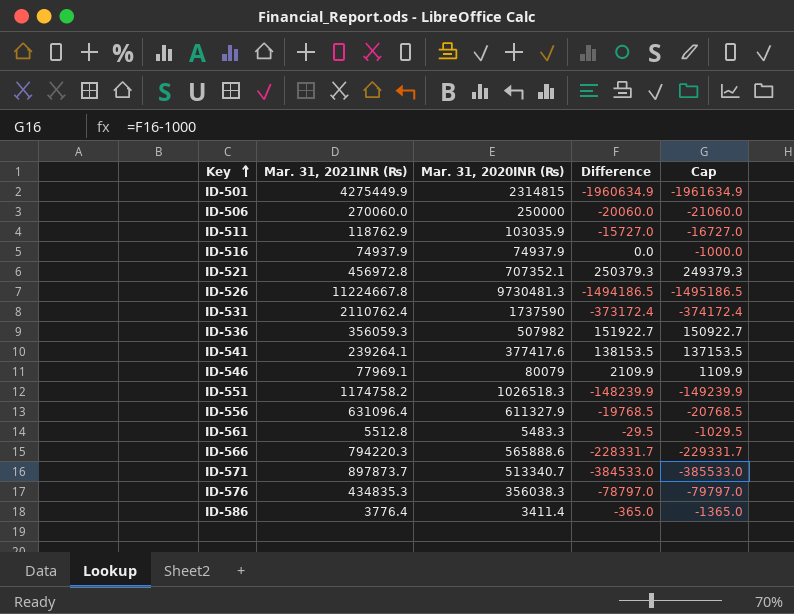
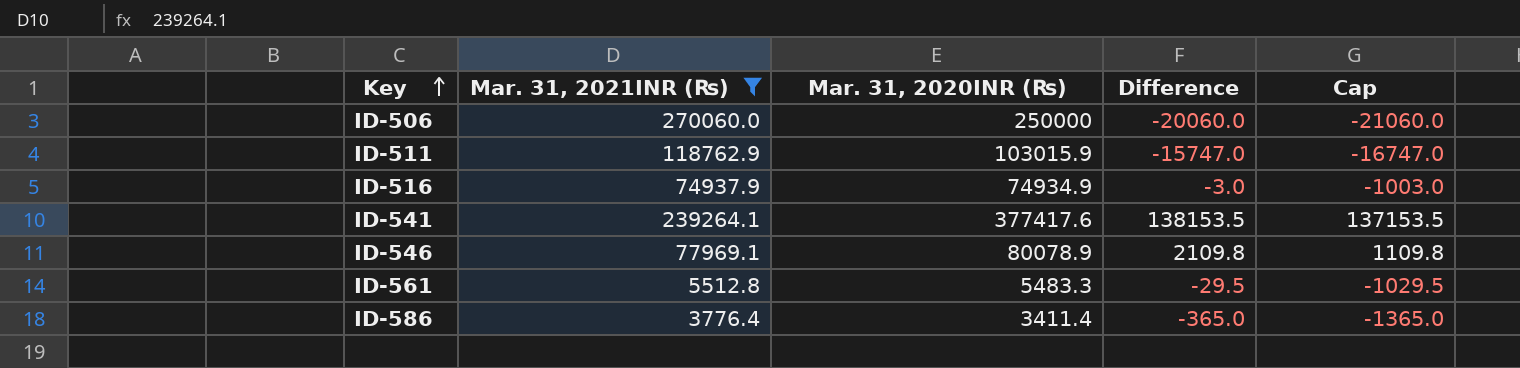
filter: none -> Mar. 31, 2021INR (₨) <= 270060.0
ID-511 | Mar. 31, 2020INR (₨): 103035.9 -> 103015.9
ID-511 | Difference: -15727.0 -> -15747.0
ID-511 | Cap: -16727.0 -> -16747.0
ID-516 | Mar. 31, 2020INR (₨): 74937.9 -> 74934.9
ID-516 | Difference: 0.0 -> -3.0
ID-516 | Cap: -1000.0 -> -1003.0
ID-546 | Mar. 31, 2020INR (₨): 80079 -> 80078.9
ID-546 | Difference: 2109.9 -> 2109.8
ID-546 | Cap: 1109.9 -> 1109.8

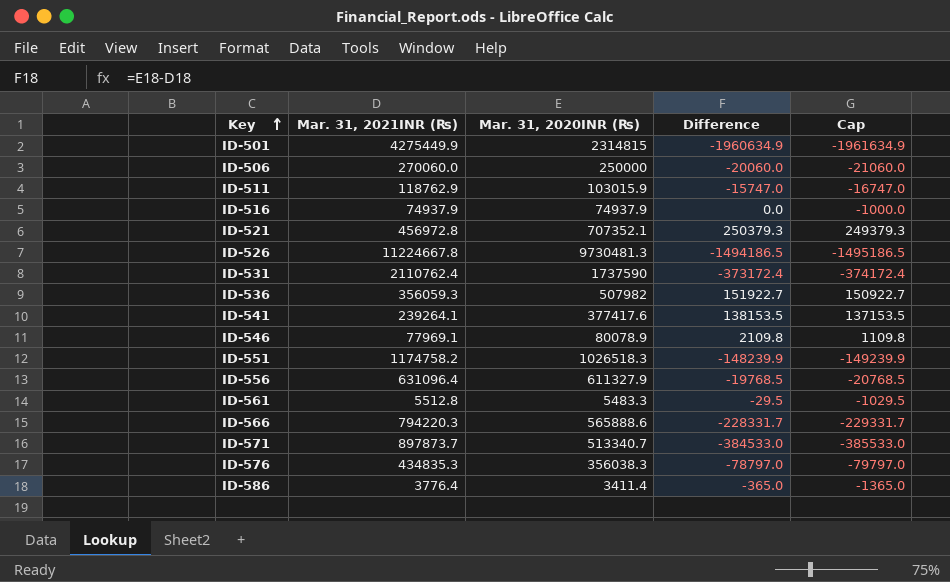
filter: Mar. 31, 2021INR (₨) <= 270060.0 -> none
ID-516 | Mar. 31, 2020INR (₨): 74934.9 -> 74937.9
ID-516 | Difference: -3.0 -> 0.0
ID-516 | Cap: -1003.0 -> -1000.0

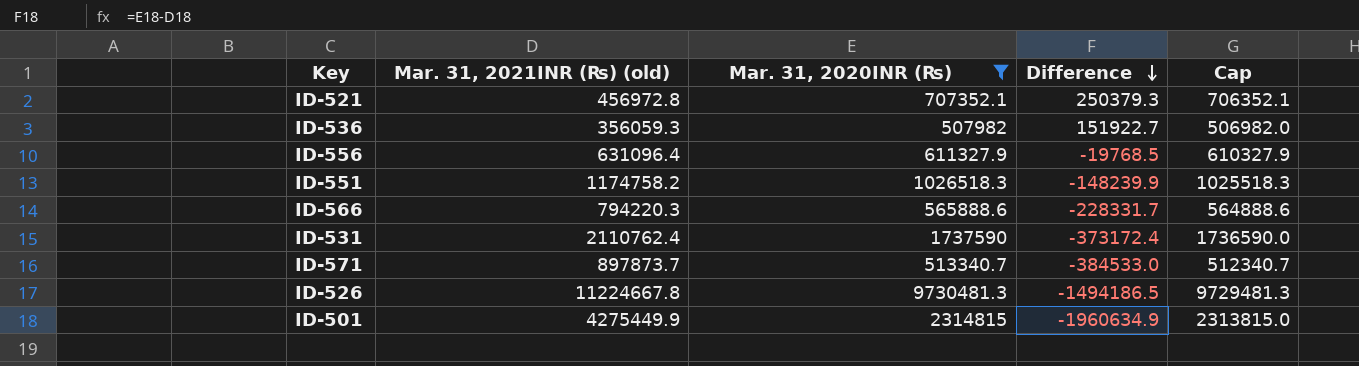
filter: none -> Mar. 31, 2020INR (₨) >= 507982
row order: Key ascending -> Difference descending
column name: Mar. 31, 2021INR (₨) -> Mar. 31, 2021INR (₨) (old)
column Cap | formula: [Difference] - 1000 -> [Mar. 31, 2020INR (₨)] - 1000

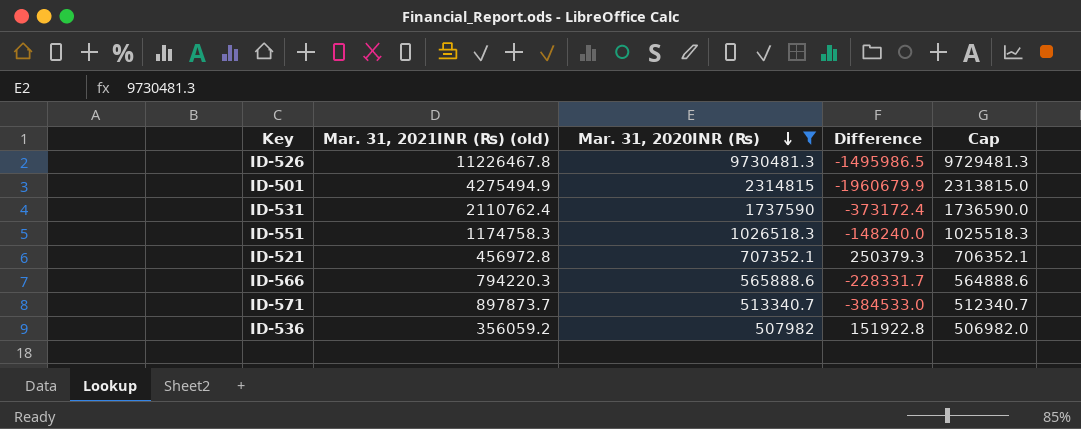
row order: Difference descending -> Mar. 31, 2020INR (₨) descending
row ID-556: 631096.4 | 611327.9 | -19768.5 | 610327.9 -> none
ID-526 | Mar. 31, 2021INR (₨) (old): 11224667.8 -> 11226467.8
ID-526 | Difference: -1494186.5 -> -1495986.5
ID-501 | Mar. 31, 2021INR (₨) (old): 4275449.9 -> 4275494.9
ID-501 | Difference: -1960634.9 -> -1960679.9
ID-551 | Mar. 31, 2021INR (₨) (old): 1174758.2 -> 1174758.3
ID-551 | Difference: -148239.9 -> -148240.0
ID-536 | Mar. 31, 2021INR (₨) (old): 356059.3 -> 356059.2
ID-536 | Difference: 151922.7 -> 151922.8

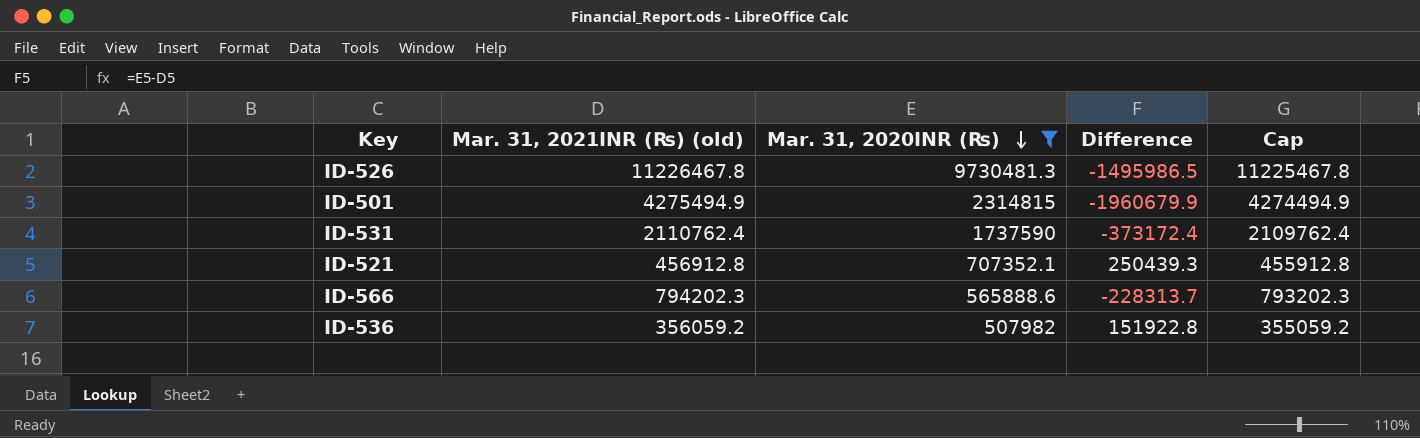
column Cap | formula: [Mar. 31, 2020INR (₨)] - 1000 -> [Mar. 31, 2021INR (₨) (old)] - 1000
row ID-551: 1174758.3 | 1026518.3 | -148240.0 | 1025518.3 -> none
row ID-571: 897873.7 | 513340.7 | -384533.0 | 512340.7 -> none
ID-521 | Mar. 31, 2021INR (₨) (old): 456972.8 -> 456912.8
ID-521 | Difference: 250379.3 -> 250439.3
ID-566 | Mar. 31, 2021INR (₨) (old): 794220.3 -> 794202.3
ID-566 | Difference: -228331.7 -> -228313.7

